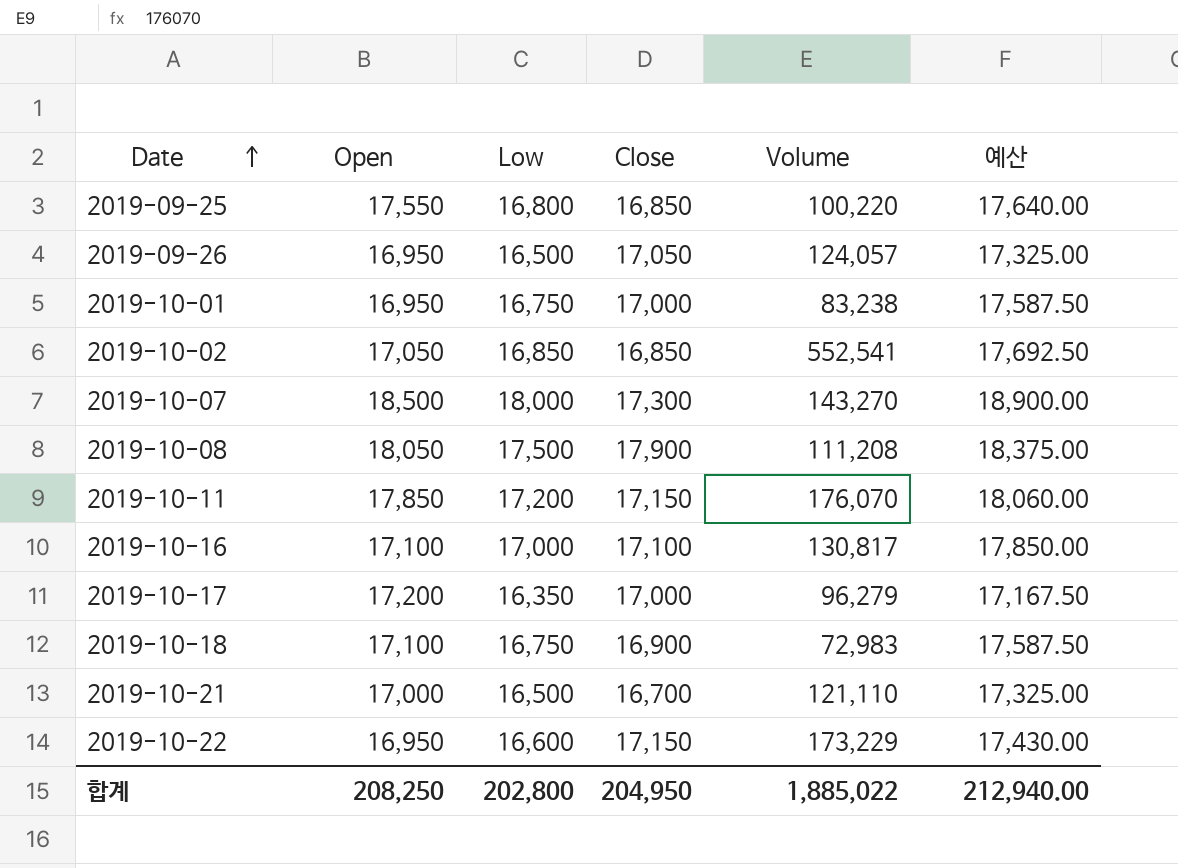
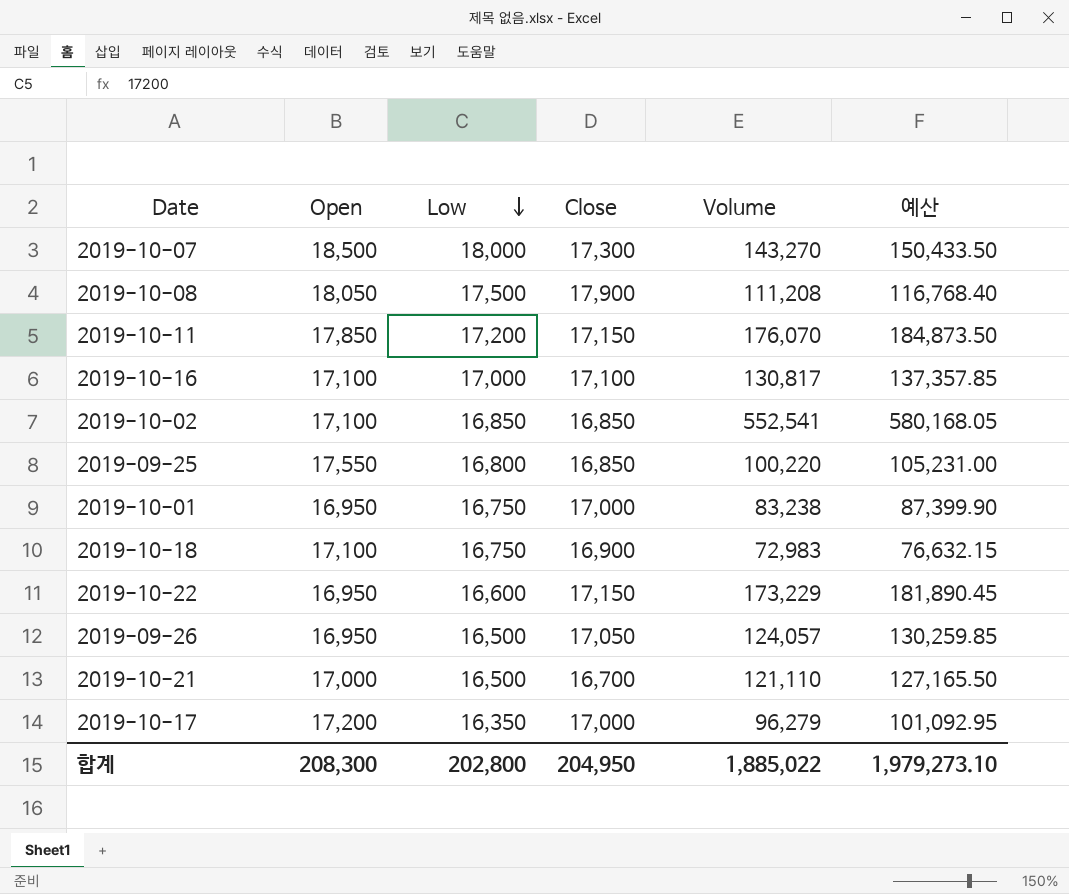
row order: Date ascending -> Low descending
column 예산 | formula: [Low] * 1.05 -> [Volume] * 1.05
2019-10-02 | Open: 17,050 -> 17,100
합계 | Open: 208,250 -> 208,300
합계 | 예산: 212,940.00 -> 1,979,273.10

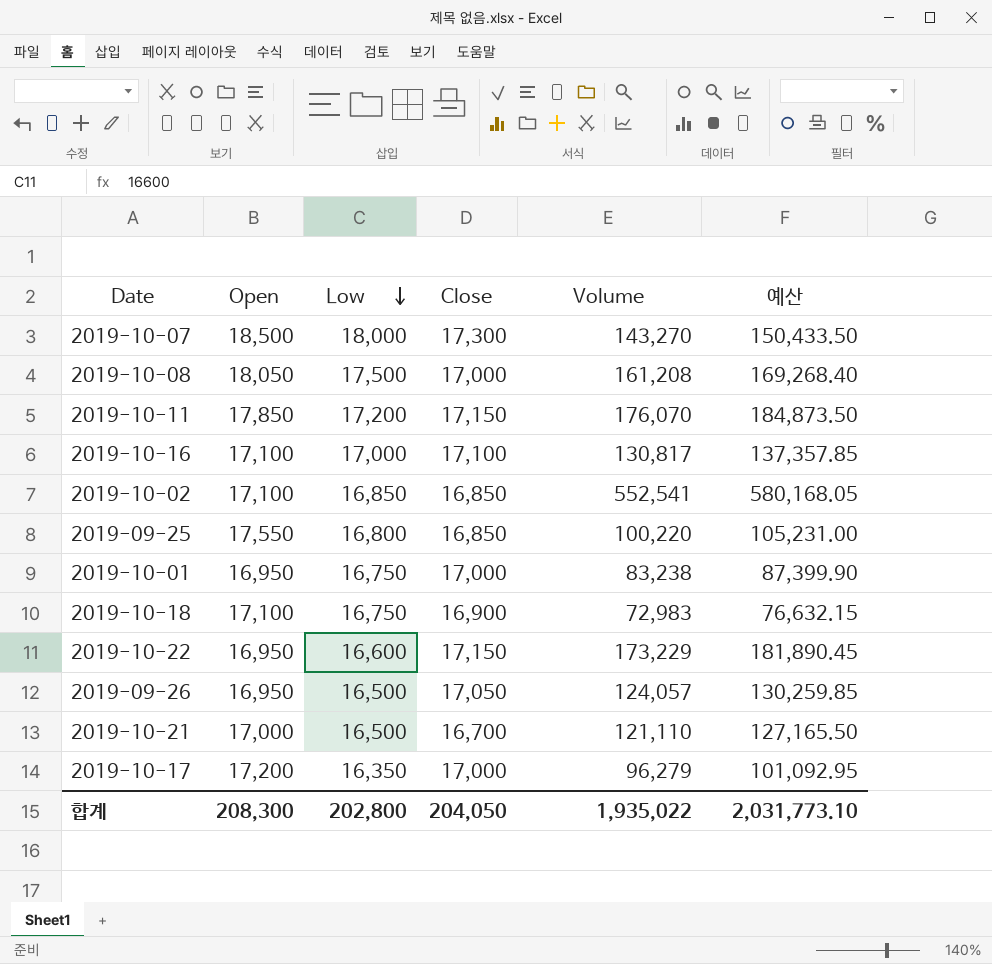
2019-10-08 | Close: 17,900 -> 17,000
2019-10-08 | Volume: 111,208 -> 161,208
2019-10-08 | 예산: 116,768.40 -> 169,268.40
합계 | Close: 204,950 -> 204,050
합계 | Volume: 1,885,022 -> 1,935,022
합계 | 예산: 1,979,273.10 -> 2,031,773.10

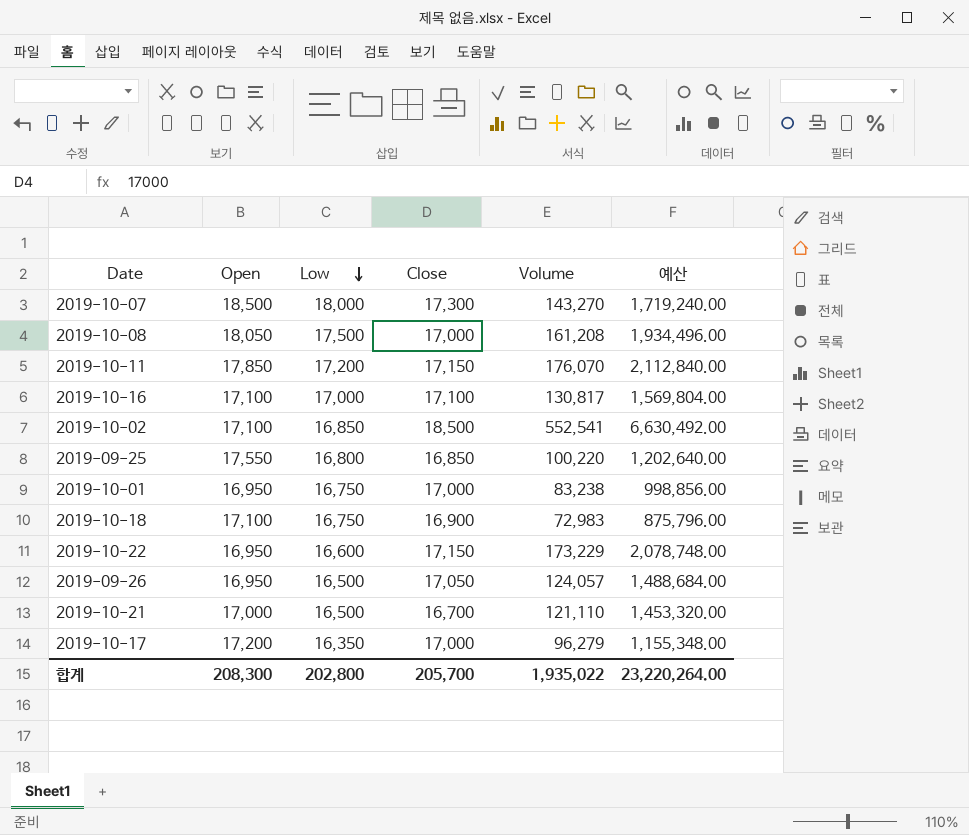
column 예산 | formula: [Volume] * 1.05 -> [Volume] * 12
2019-10-02 | Close: 16,850 -> 18,500
합계 | Close: 204,050 -> 205,700
합계 | 예산: 2,031,773.10 -> 23,220,264.00

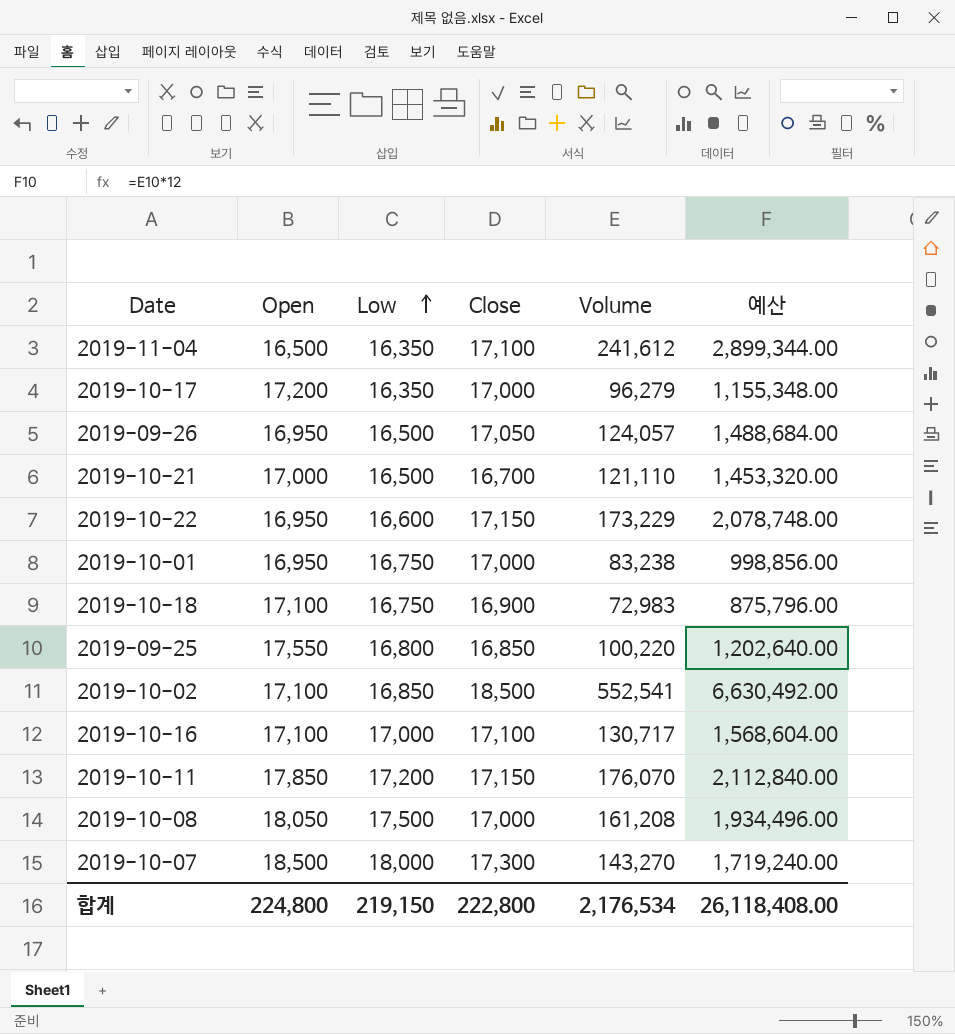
row order: Low descending -> Low ascending
row 2019-11-04: none -> 16,500 | 16,350 | 17,100 | 241,612 | 2,899,344.00
2019-10-16 | Volume: 130,817 -> 130,717
2019-10-16 | 예산: 1,569,804.00 -> 1,568,604.00
합계 | Open: 208,300 -> 224,800
합계 | Low: 202,800 -> 219,150
합계 | Close: 205,700 -> 222,800
합계 | Volume: 1,935,022 -> 2,176,534
합계 | 예산: 23,220,264.00 -> 26,118,408.00

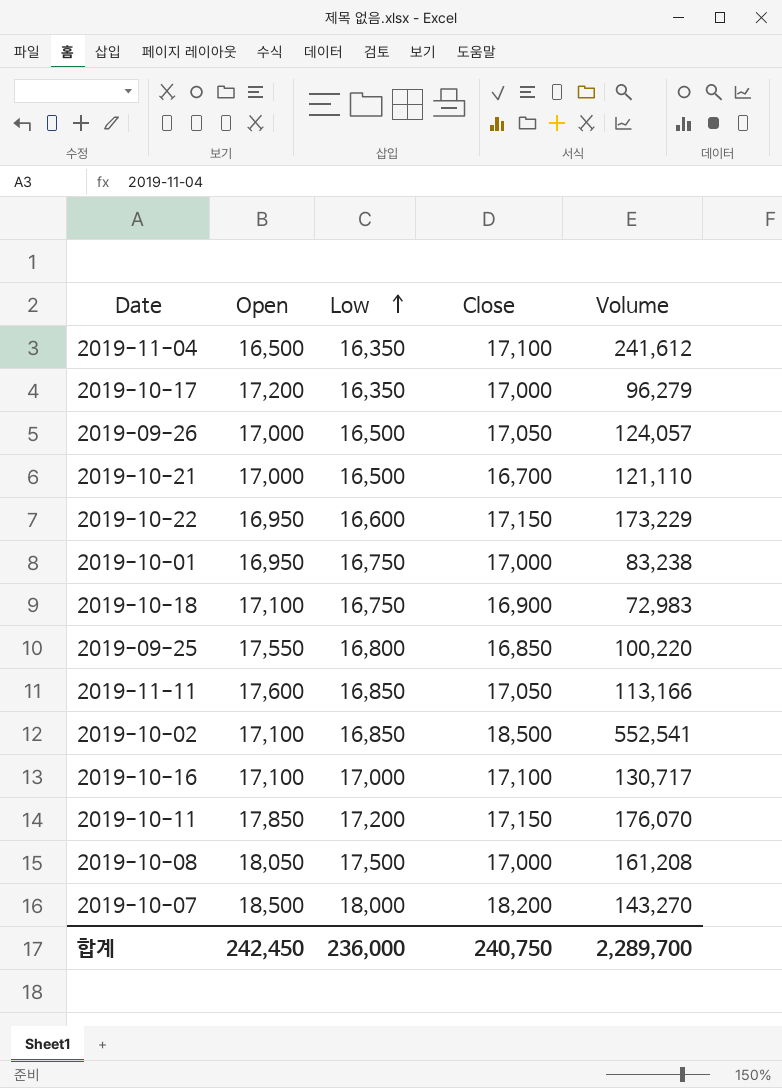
column 예산 | formula: [Volume] * 12 -> none
2019-09-26 | Open: 16,950 -> 17,000
row 2019-11-11: none -> 17,600 | 16,850 | 17,050 | 113,166
2019-10-07 | Close: 17,300 -> 18,200
합계 | Open: 224,800 -> 242,450
합계 | Low: 219,150 -> 236,000
합계 | Close: 222,800 -> 240,750
합계 | Volume: 2,176,534 -> 2,289,700

